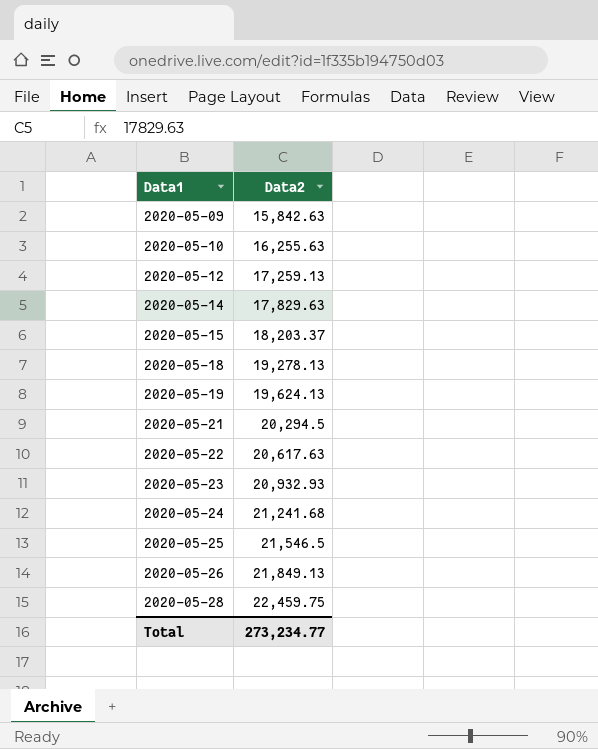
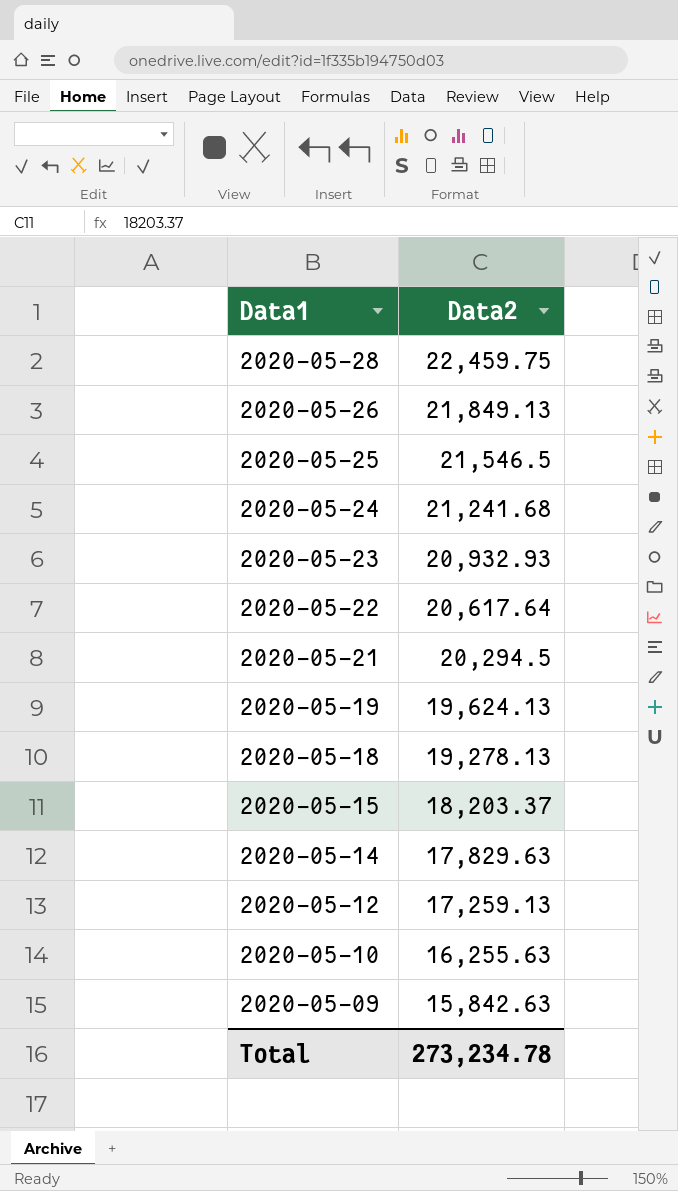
row order: Data1 ascending -> Data1 descending
2020-05-22 | Data2: 20,617.63 -> 20,617.64
Total | Data2: 273,234.77 -> 273,234.78

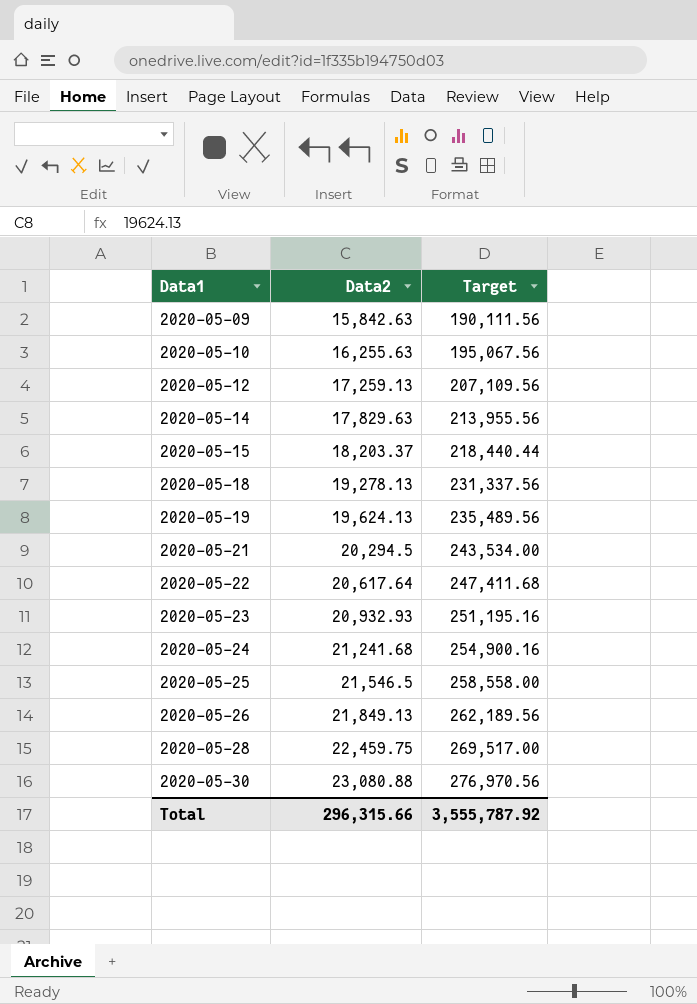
row order: Data1 descending -> Data1 ascending
column Target | formula: none -> [Data2] * 12
row 2020-05-30: none -> 23,080.88 | 276,970.56
Total | Data2: 273,234.78 -> 296,315.66

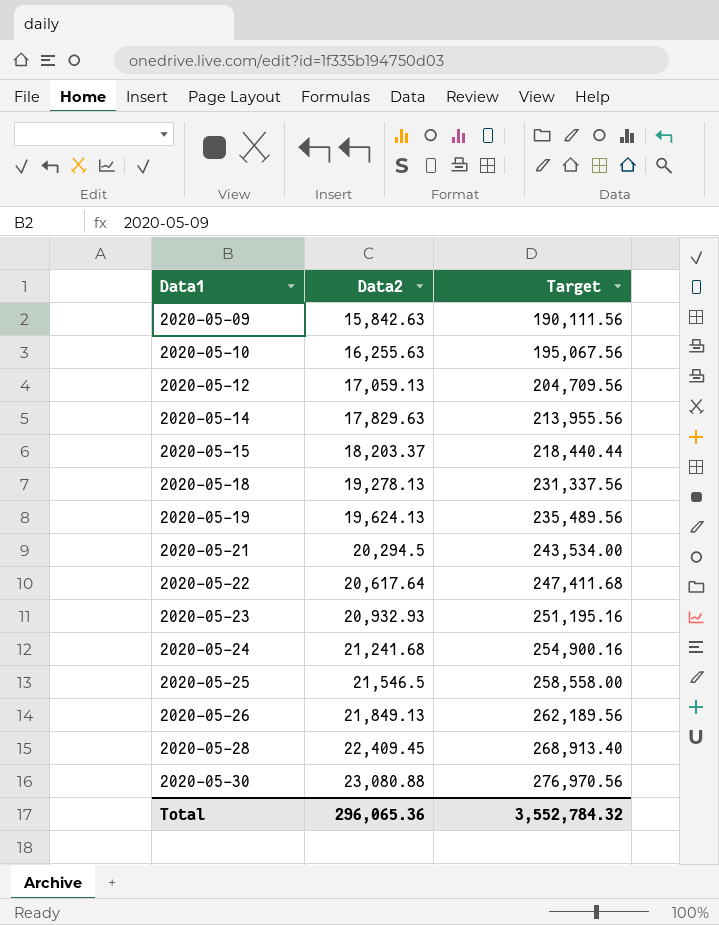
2020-05-12 | Data2: 17,259.13 -> 17,059.13
2020-05-12 | Target: 207,109.56 -> 204,709.56
2020-05-28 | Data2: 22,459.75 -> 22,409.45
2020-05-28 | Target: 269,517.00 -> 268,913.40
Total | Data2: 296,315.66 -> 296,065.36
Total | Target: 3,555,787.92 -> 3,552,784.32

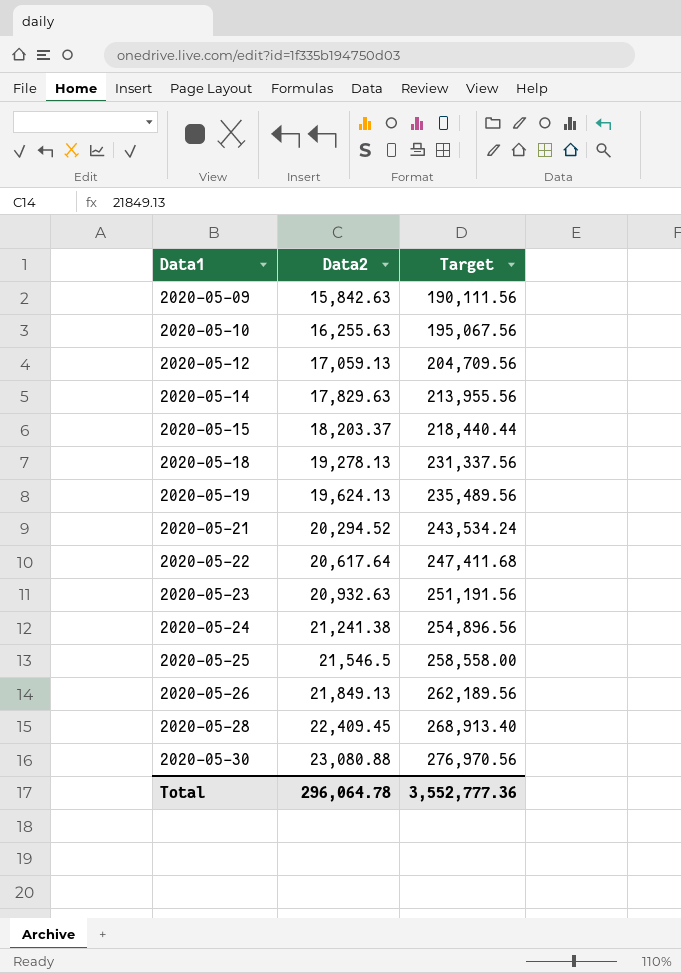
2020-05-21 | Data2: 20,294.5 -> 20,294.52
2020-05-21 | Target: 243,534.00 -> 243,534.24
2020-05-23 | Data2: 20,932.93 -> 20,932.63
2020-05-23 | Target: 251,195.16 -> 251,191.56
2020-05-24 | Data2: 21,241.68 -> 21,241.38
2020-05-24 | Target: 254,900.16 -> 254,896.56
Total | Data2: 296,065.36 -> 296,064.78
Total | Target: 3,552,784.32 -> 3,552,777.36

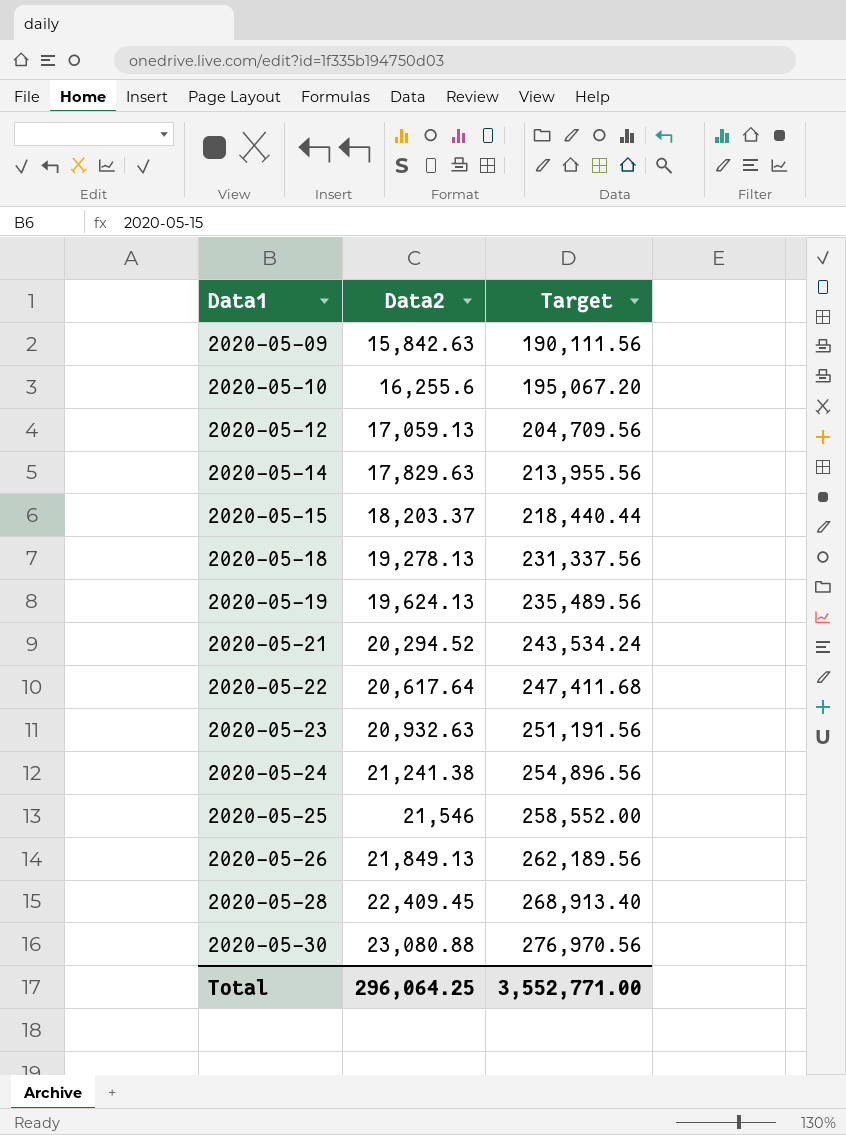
2020-05-10 | Data2: 16,255.63 -> 16,255.6
2020-05-10 | Target: 195,067.56 -> 195,067.20
2020-05-25 | Data2: 21,546.5 -> 21,546
2020-05-25 | Target: 258,558.00 -> 258,552.00
Total | Data2: 296,064.78 -> 296,064.25
Total | Target: 3,552,777.36 -> 3,552,771.00

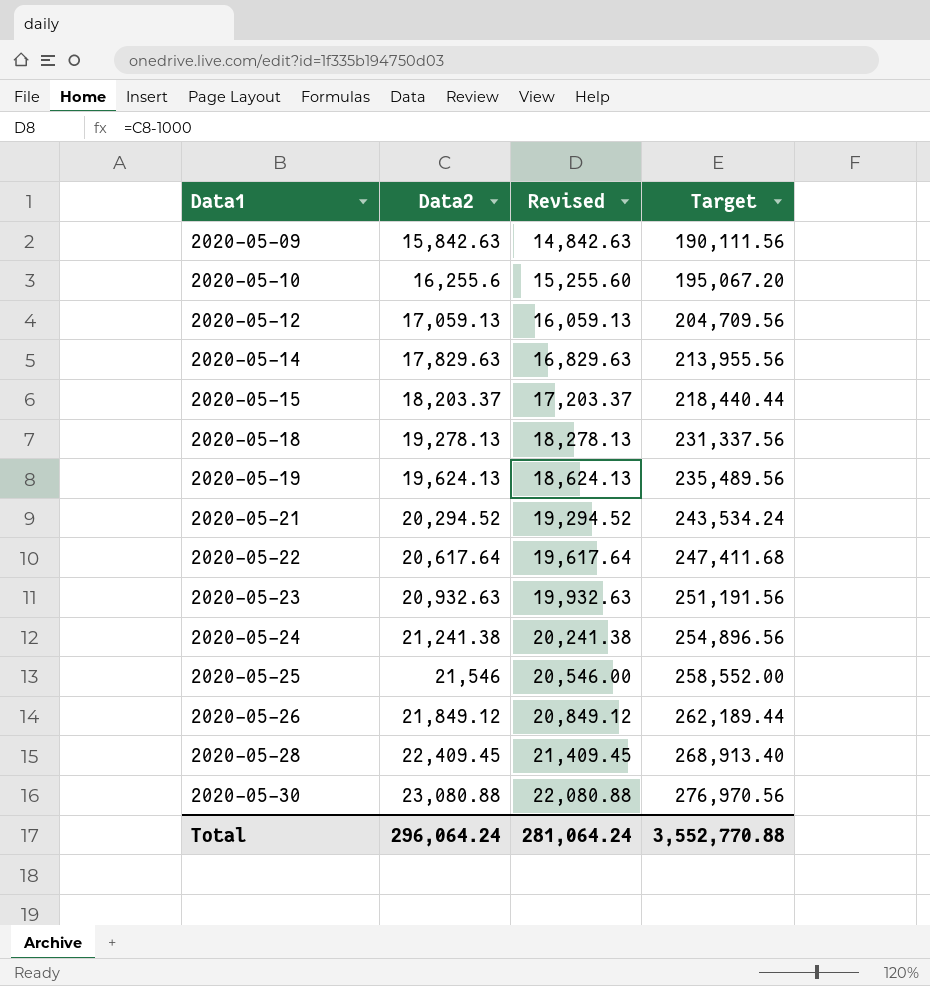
column Revised | formula: none -> [Data2] - 1000
2020-05-26 | Data2: 21,849.13 -> 21,849.12
2020-05-26 | Target: 262,189.56 -> 262,189.44
Total | Data2: 296,064.25 -> 296,064.24
Total | Target: 3,552,771.00 -> 3,552,770.88

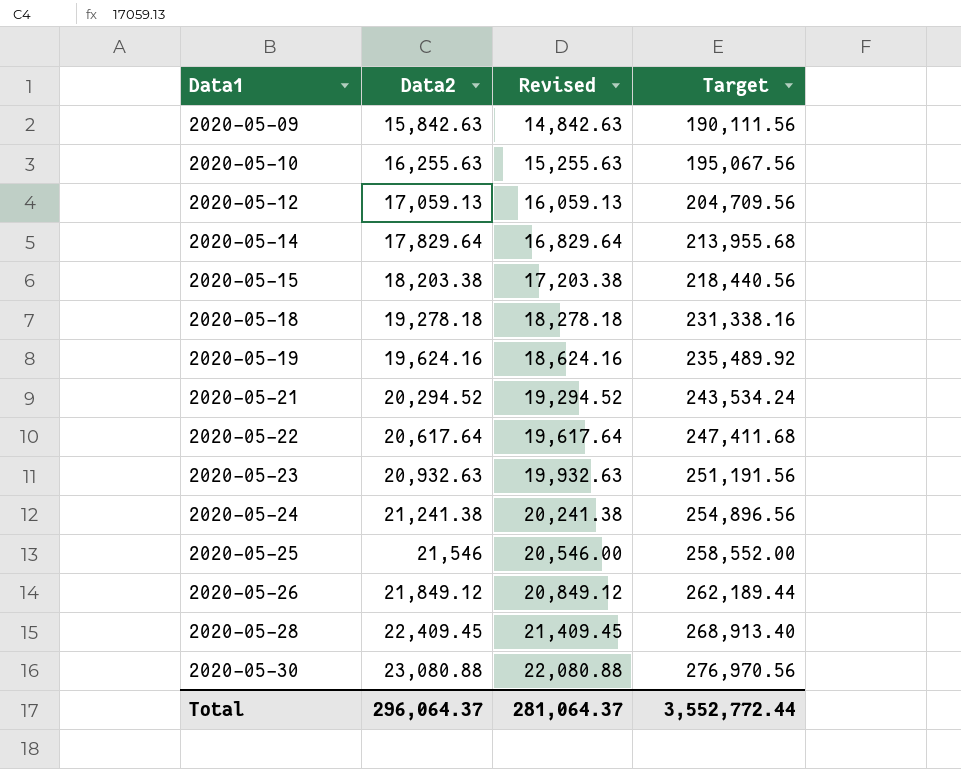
2020-05-10 | Data2: 16,255.6 -> 16,255.63
2020-05-10 | Revised: 15,255.60 -> 15,255.63
2020-05-10 | Target: 195,067.20 -> 195,067.56
2020-05-14 | Data2: 17,829.63 -> 17,829.64
2020-05-14 | Revised: 16,829.63 -> 16,829.64
2020-05-14 | Target: 213,955.56 -> 213,955.68
2020-05-15 | Data2: 18,203.37 -> 18,203.38
2020-05-15 | Revised: 17,203.37 -> 17,203.38
2020-05-15 | Target: 218,440.44 -> 218,440.56
2020-05-18 | Data2: 19,278.13 -> 19,278.18
2020-05-18 | Revised: 18,278.13 -> 18,278.18
2020-05-18 | Target: 231,337.56 -> 231,338.16
2020-05-19 | Data2: 19,624.13 -> 19,624.16
2020-05-19 | Revised: 18,624.13 -> 18,624.16
2020-05-19 | Target: 235,489.56 -> 235,489.92
Total | Data2: 296,064.24 -> 296,064.37
Total | Revised: 281,064.24 -> 281,064.37
Total | Target: 3,552,770.88 -> 3,552,772.44

